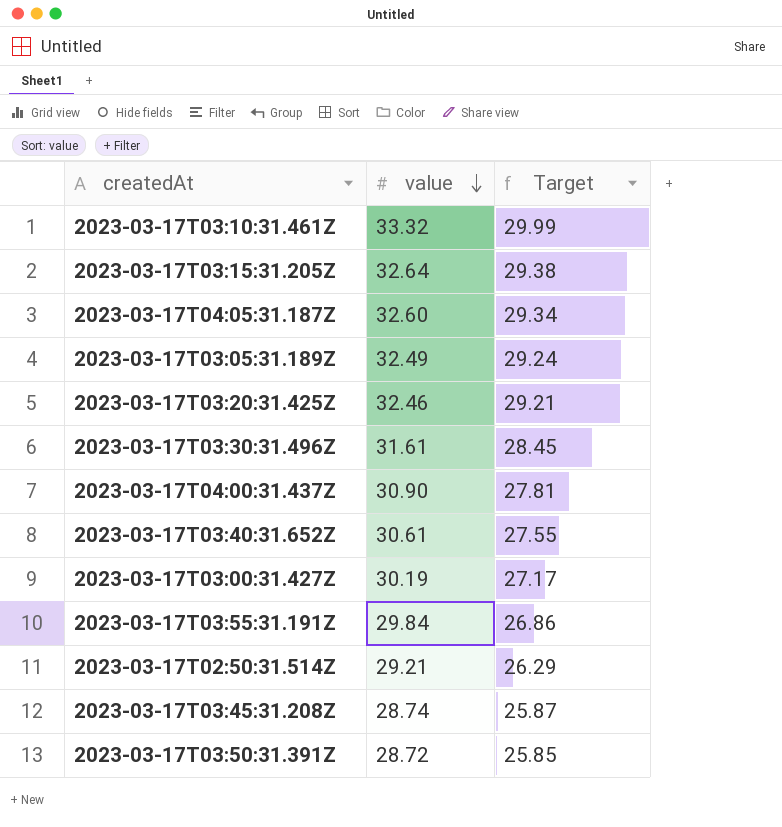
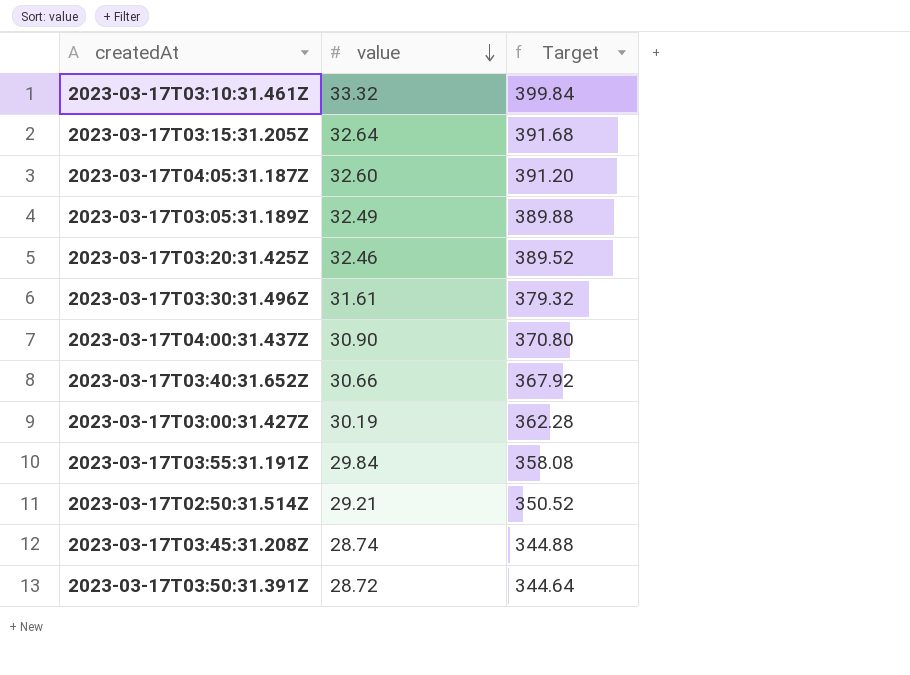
column Target | formula: [value] * 0.9 -> [value] * 12
2023-03-17T03:40:31.652Z | value: 30.61 -> 30.66

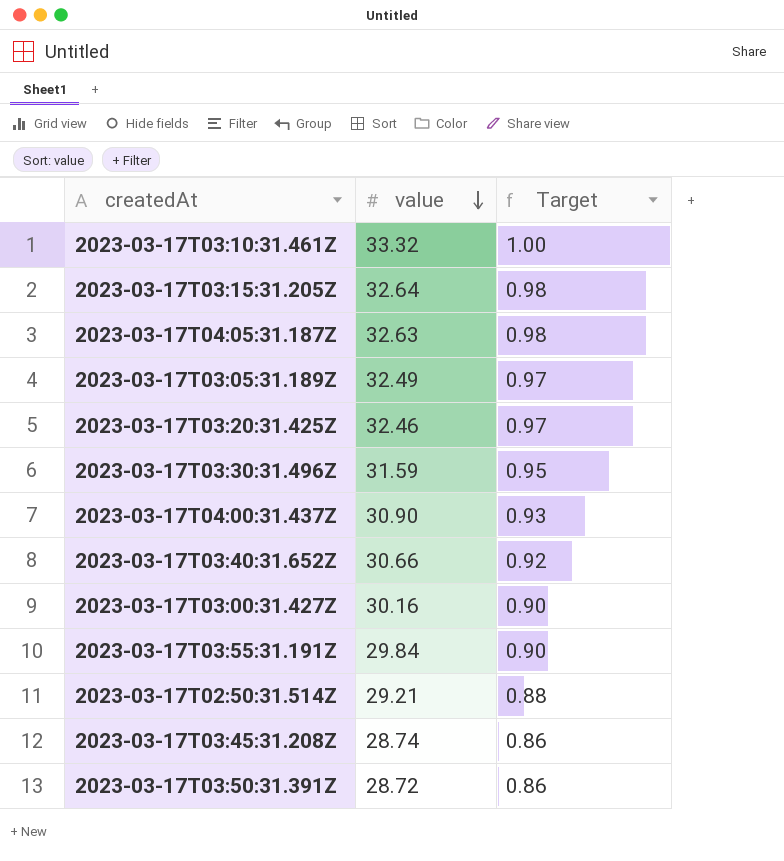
column Target | formula: [value] * 12 -> [value] * 0.03
2023-03-17T04:05:31.187Z | value: 32.60 -> 32.63
2023-03-17T03:30:31.496Z | value: 31.61 -> 31.59
2023-03-17T03:00:31.427Z | value: 30.19 -> 30.16

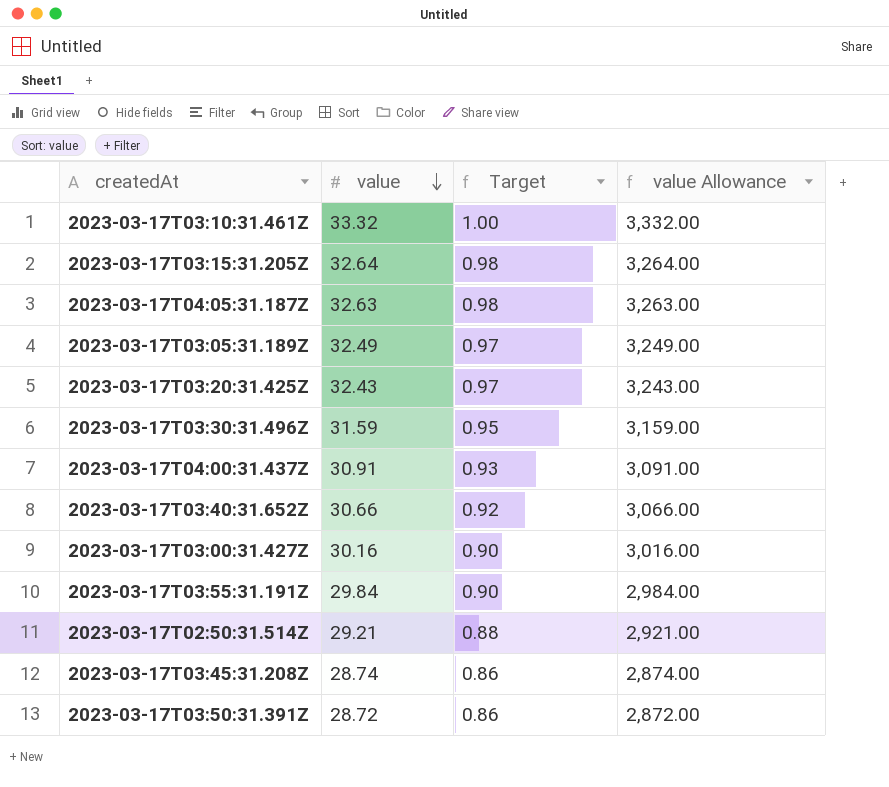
column value Allowance | formula: none -> [value] * 100
2023-03-17T03:20:31.425Z | value: 32.46 -> 32.43
2023-03-17T04:00:31.437Z | value: 30.90 -> 30.91

